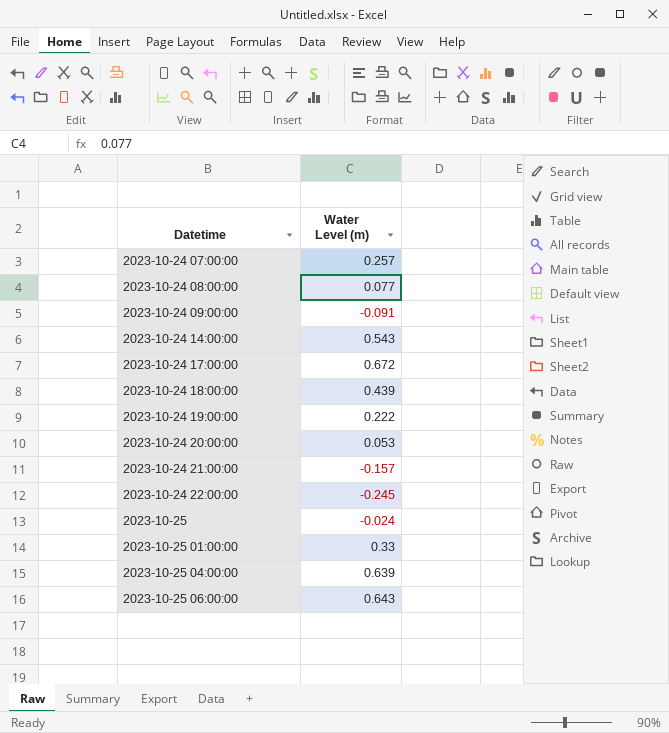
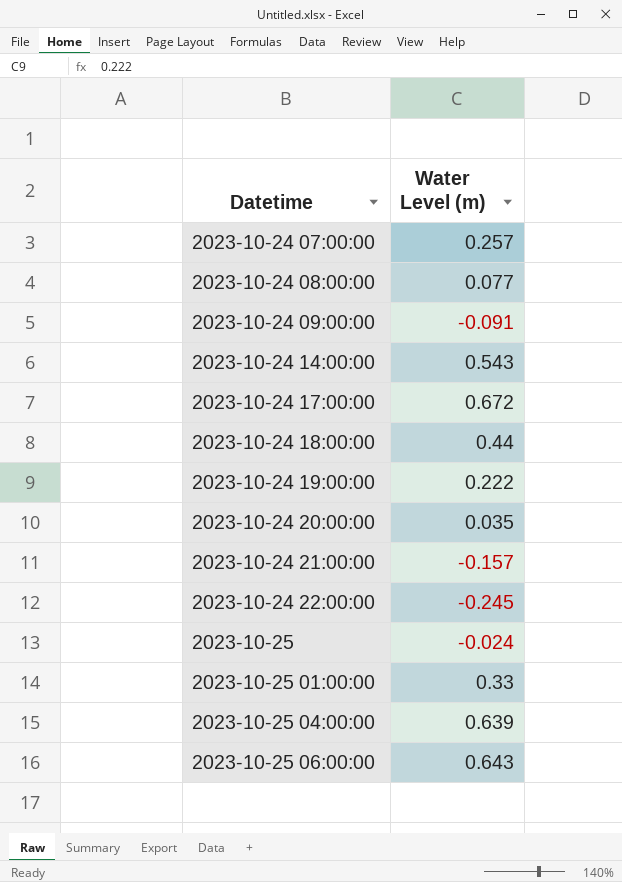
2023-10-24 18:00:00 | Water Level (m): 0.439 -> 0.44
2023-10-24 20:00:00 | Water Level (m): 0.053 -> 0.035

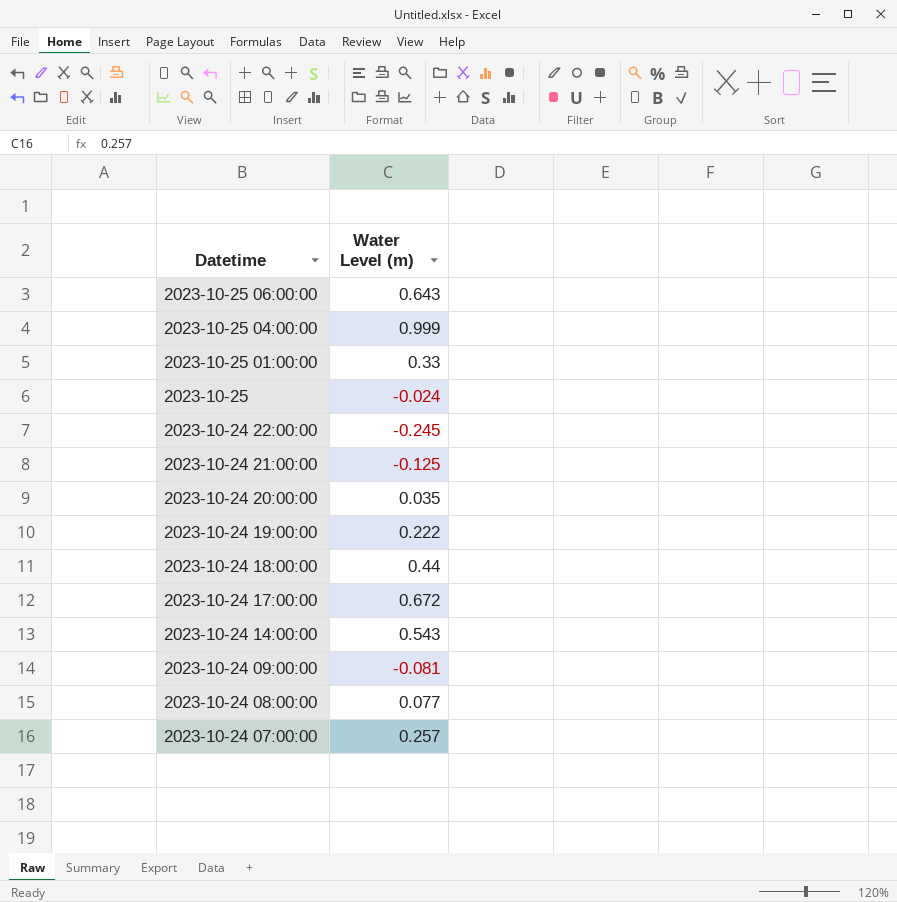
row order: Datetime ascending -> Datetime descending
2023-10-25 04:00:00 | Water Level (m): 0.639 -> 0.999
2023-10-24 21:00:00 | Water Level (m): -0.157 -> -0.125
2023-10-24 09:00:00 | Water Level (m): -0.091 -> -0.081

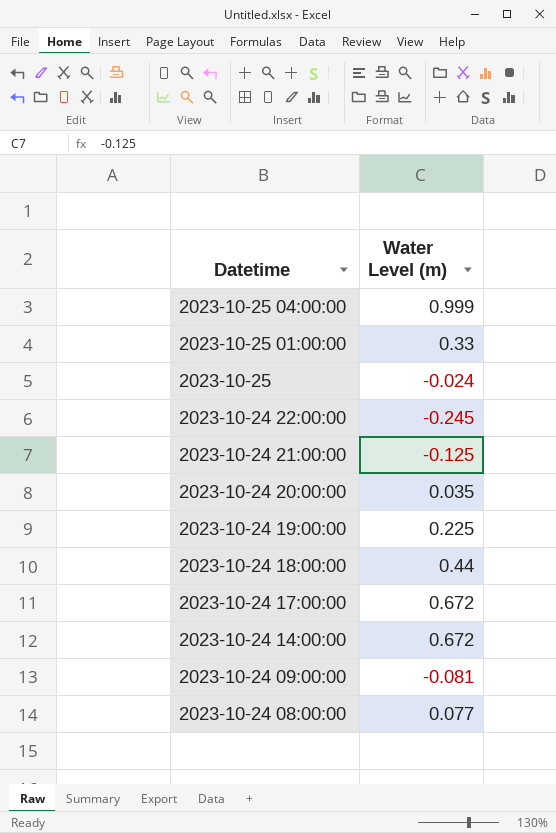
row 2023-10-25 06:00:00: 0.643 -> none
row 2023-10-24 07:00:00: 0.257 -> none
2023-10-24 19:00:00 | Water Level (m): 0.222 -> 0.225
2023-10-24 14:00:00 | Water Level (m): 0.543 -> 0.672

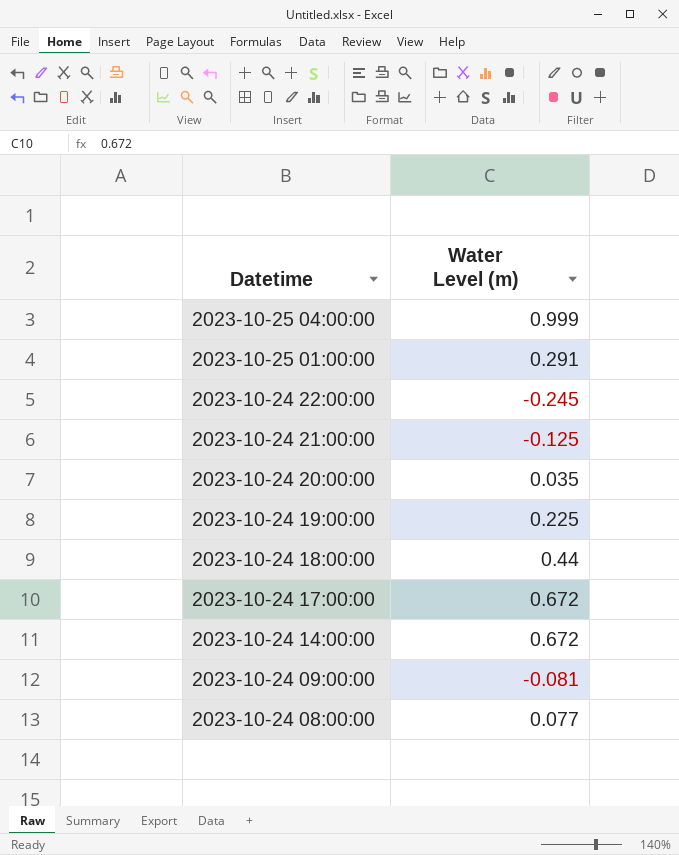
row 2023-10-25: -0.024 -> none
2023-10-25 01:00:00 | Water Level (m): 0.33 -> 0.291

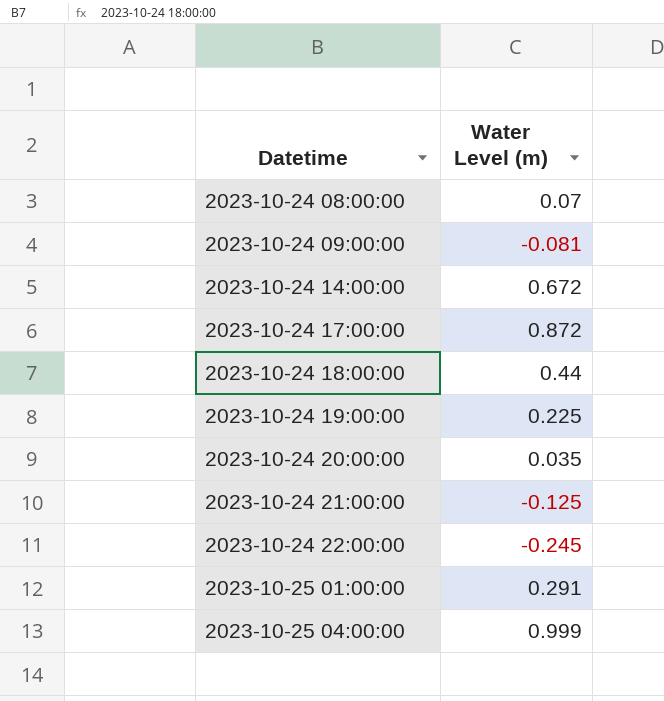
row order: Datetime descending -> Datetime ascending
2023-10-24 08:00:00 | Water Level (m): 0.077 -> 0.07
2023-10-24 17:00:00 | Water Level (m): 0.672 -> 0.872

